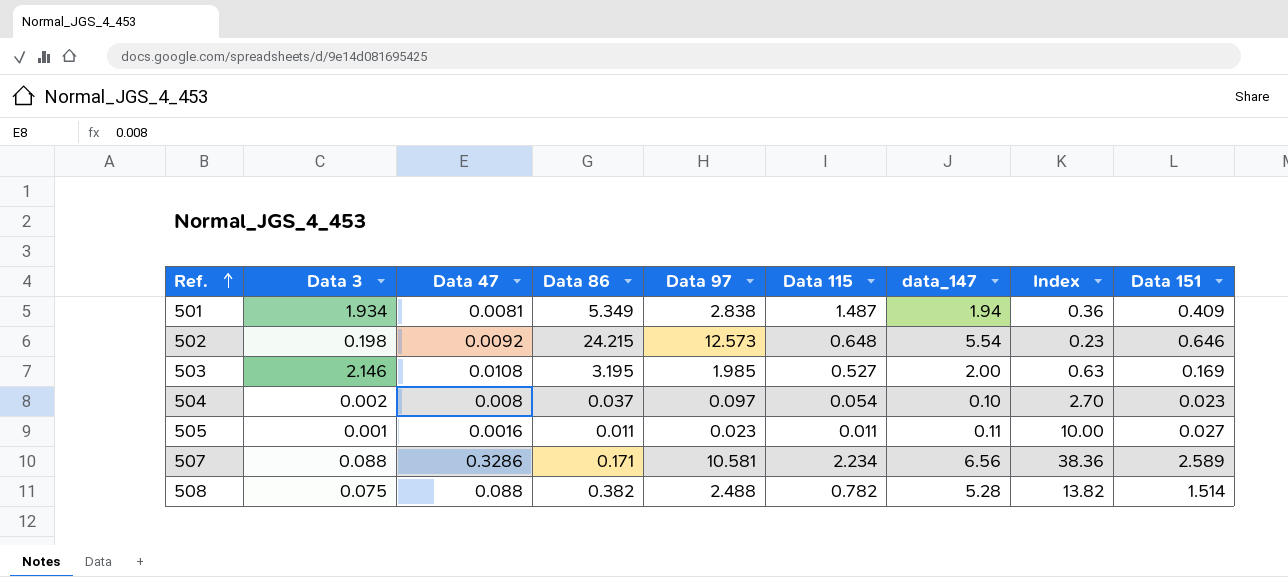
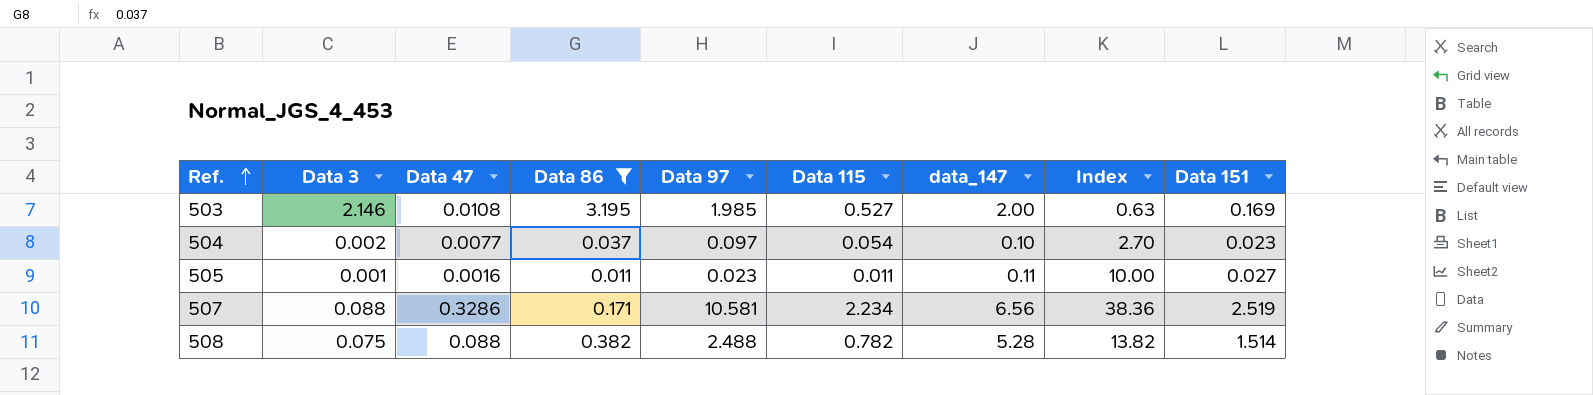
filter: none -> Data 86 <= 3.195
504 | Data 47: 0.008 -> 0.0077
507 | Data 151: 2.589 -> 2.519

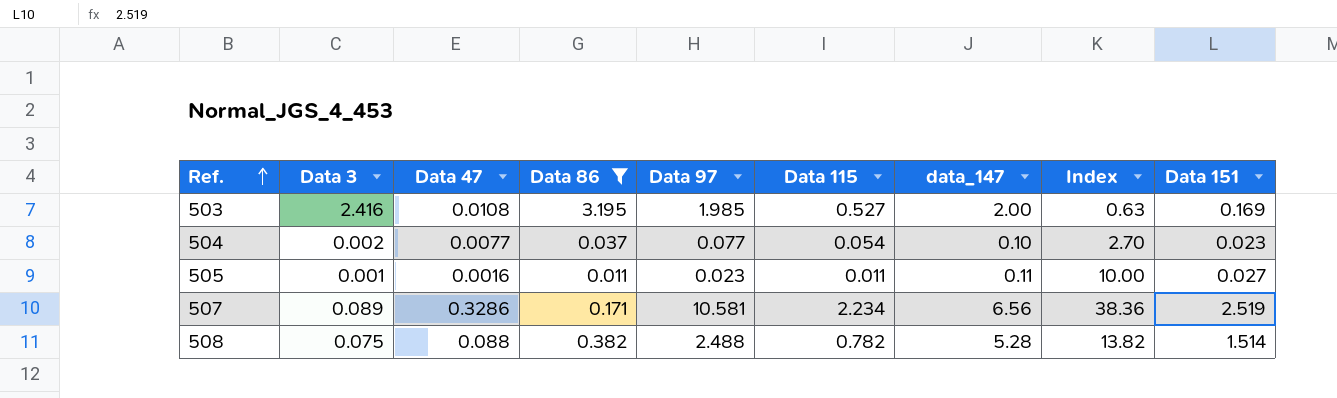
503 | Data 3: 2.146 -> 2.416
504 | Data 97: 0.097 -> 0.077
507 | Data 3: 0.088 -> 0.089

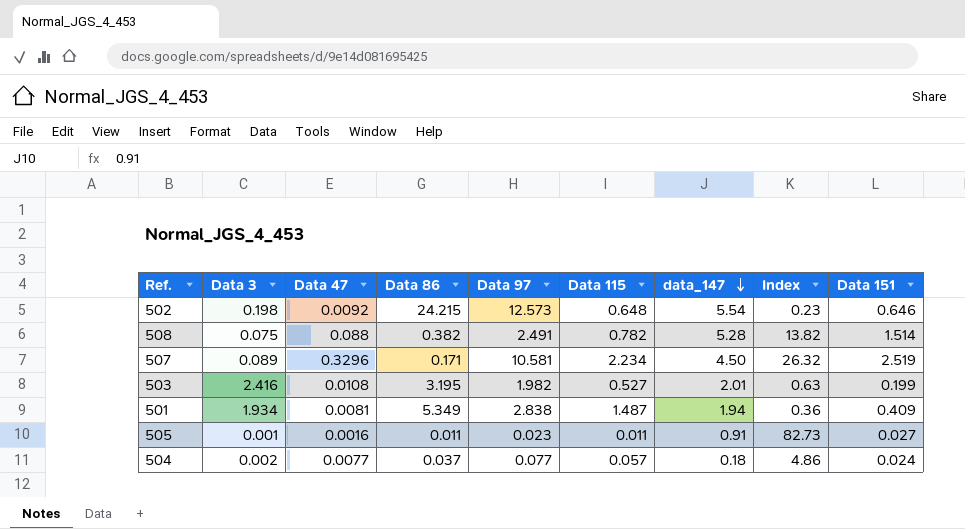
filter: Data 86 <= 3.195 -> none
row order: Ref. ascending -> data_147 descending
508 | Data 97: 2.488 -> 2.491
507 | Data 47: 0.3286 -> 0.3296
507 | data_147: 6.56 -> 4.50
507 | Index: 38.36 -> 26.32
503 | Data 97: 1.985 -> 1.982
503 | data_147: 2.00 -> 2.01
503 | Data 151: 0.169 -> 0.199
505 | data_147: 0.11 -> 0.91
505 | Index: 10.00 -> 82.73
504 | Data 115: 0.054 -> 0.057
504 | data_147: 0.10 -> 0.18
504 | Index: 2.70 -> 4.86
504 | Data 151: 0.023 -> 0.024

